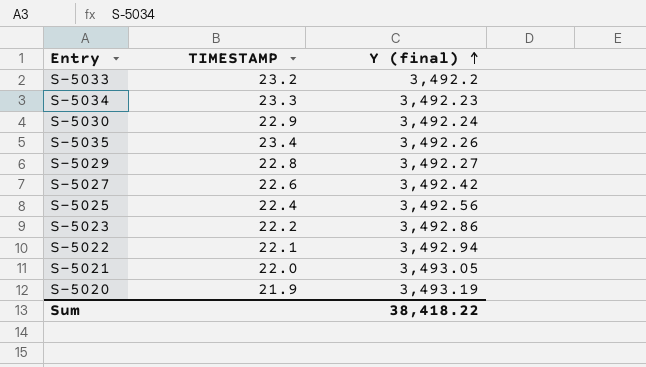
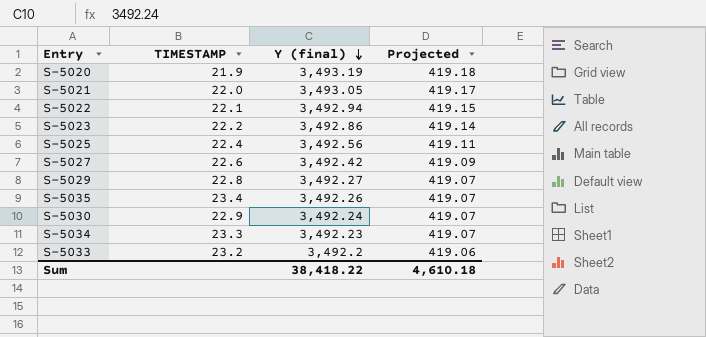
row order: Y (final) ascending -> Y (final) descending
column Projected | formula: none -> [Y (final)] * 0.12

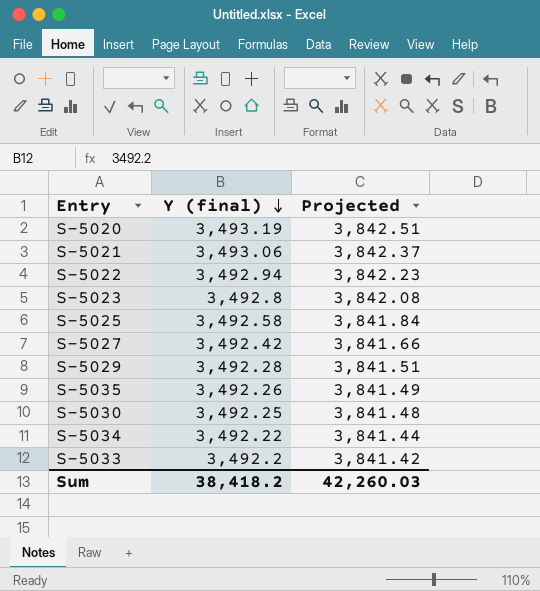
column TIMESTAMP | position: 2 -> none
column Projected | formula: [Y (final)] * 0.12 -> [Y (final)] * 1.1
S-5021 | Y (final): 3,493.05 -> 3,493.06
S-5023 | Y (final): 3,492.86 -> 3,492.8
S-5025 | Y (final): 3,492.56 -> 3,492.58
S-5029 | Y (final): 3,492.27 -> 3,492.28
S-5030 | Y (final): 3,492.24 -> 3,492.25
S-5034 | Y (final): 3,492.23 -> 3,492.22
Sum | Y (final): 38,418.22 -> 38,418.2
Sum | Projected: 4,610.18 -> 42,260.03

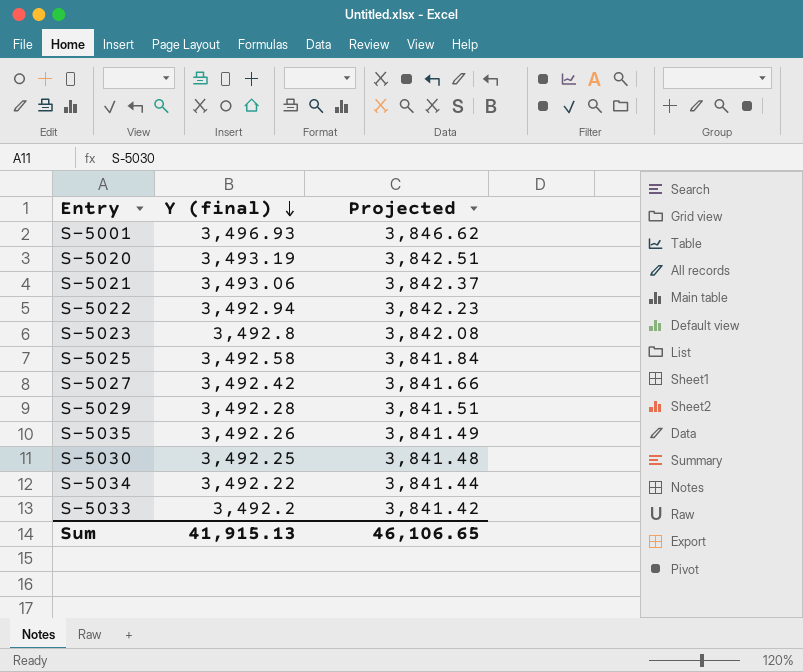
row S-5001: none -> 3,496.93 | 3,846.62
Sum | Y (final): 38,418.2 -> 41,915.13
Sum | Projected: 42,260.03 -> 46,106.65

